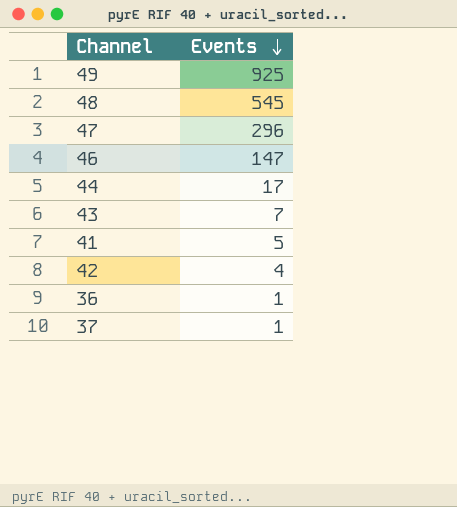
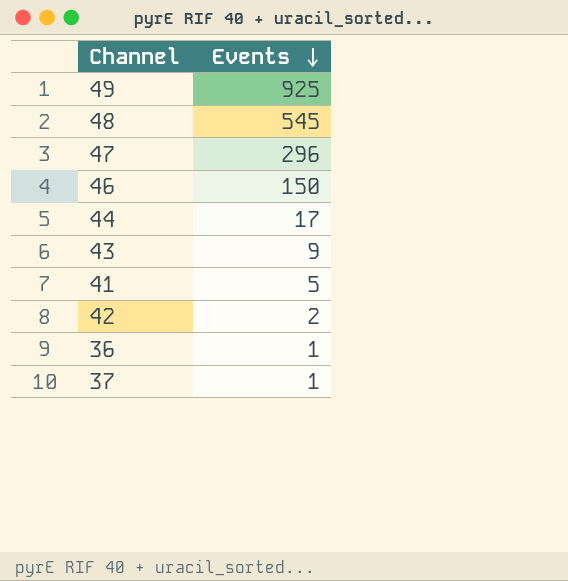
46 | Events: 147 -> 150
43 | Events: 7 -> 9
42 | Events: 4 -> 2

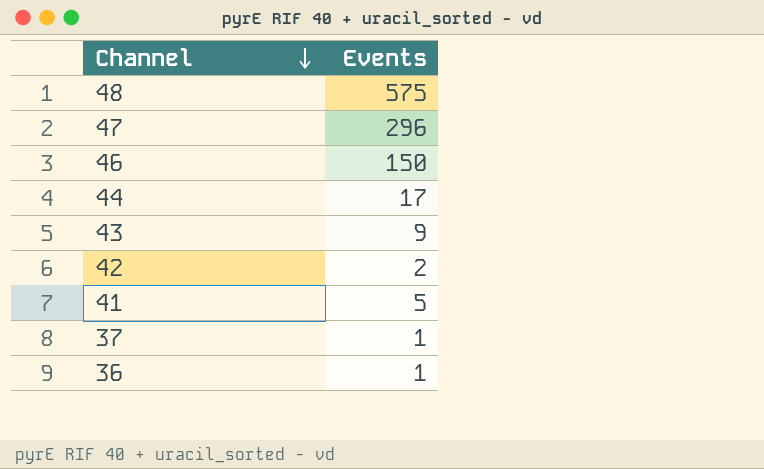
row order: Events descending -> Channel descending
row 49: 925 -> none
48 | Events: 545 -> 575

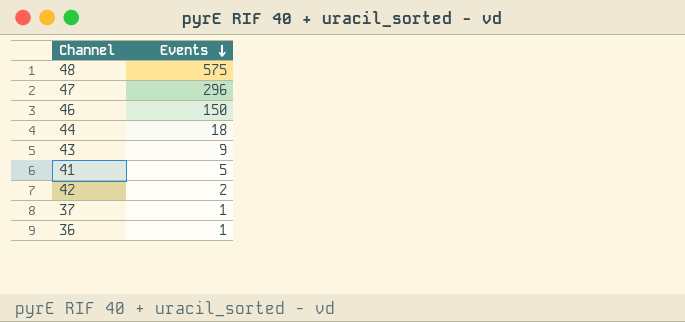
row order: Channel descending -> Events descending
44 | Events: 17 -> 18

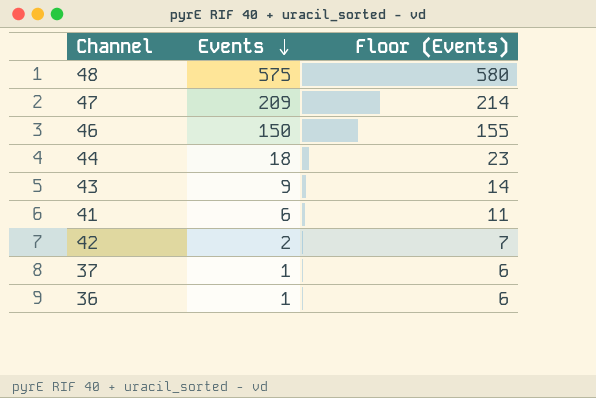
column Floor (Events) | formula: none -> [Events] + 5
47 | Events: 296 -> 209
41 | Events: 5 -> 6

